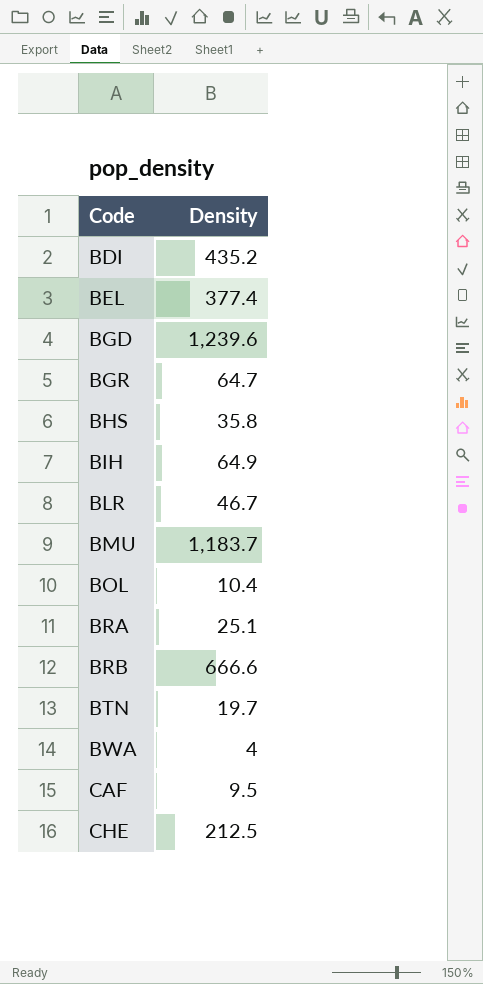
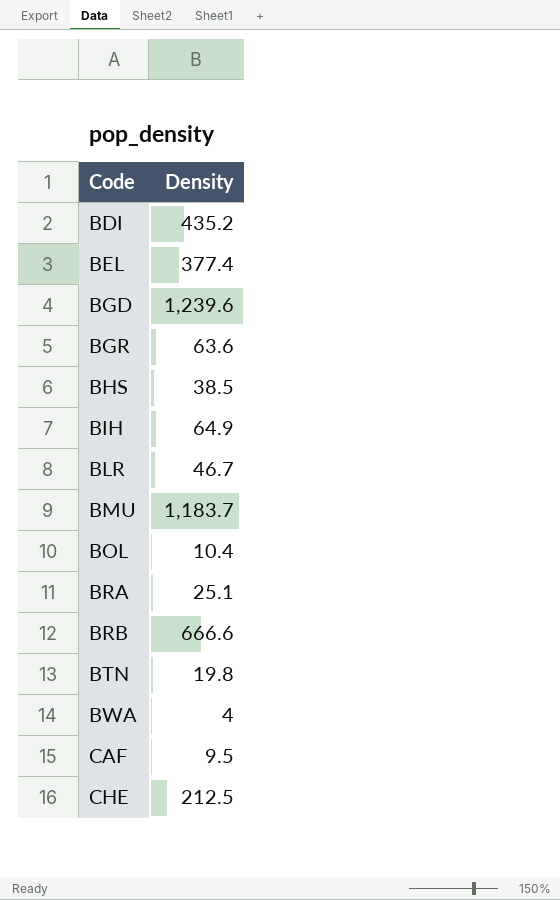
BGR | Density: 64.7 -> 63.6
BHS | Density: 35.8 -> 38.5
BTN | Density: 19.7 -> 19.8

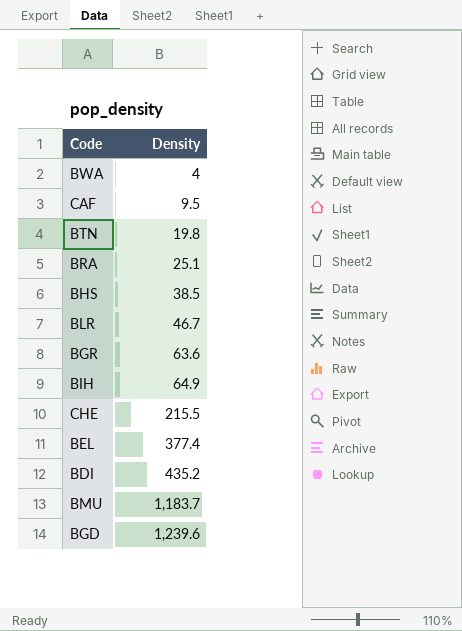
row order: Code ascending -> Density ascending
row BOL: 10.4 -> none
row BRB: 666.6 -> none
CHE | Density: 212.5 -> 215.5

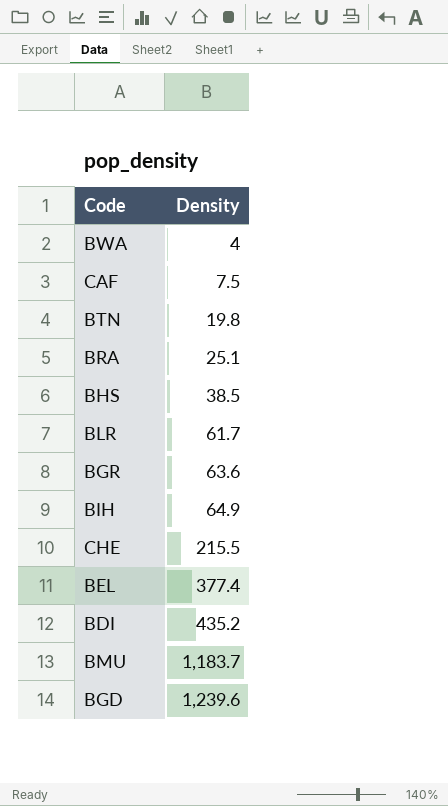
CAF | Density: 9.5 -> 7.5
BLR | Density: 46.7 -> 61.7

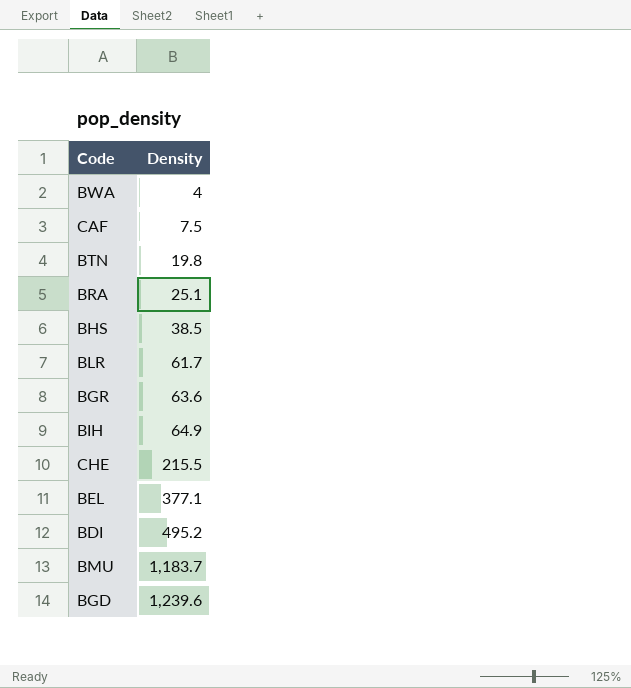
BEL | Density: 377.4 -> 377.1
BDI | Density: 435.2 -> 495.2

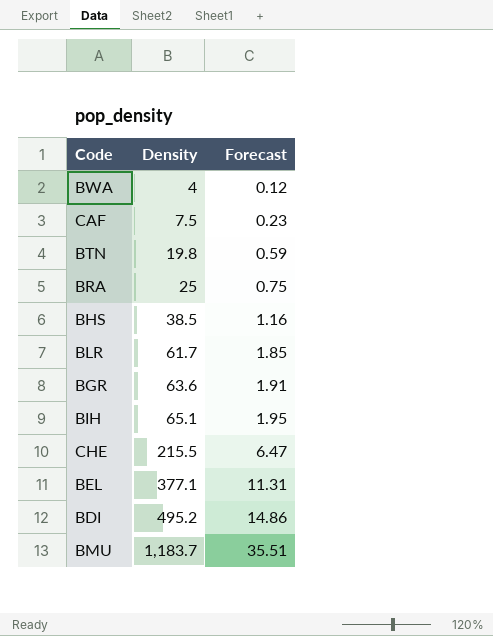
column Forecast | formula: none -> [Density] * 0.03
row BGD: 1,239.6 -> none
BRA | Density: 25.1 -> 25
BIH | Density: 64.9 -> 65.1

